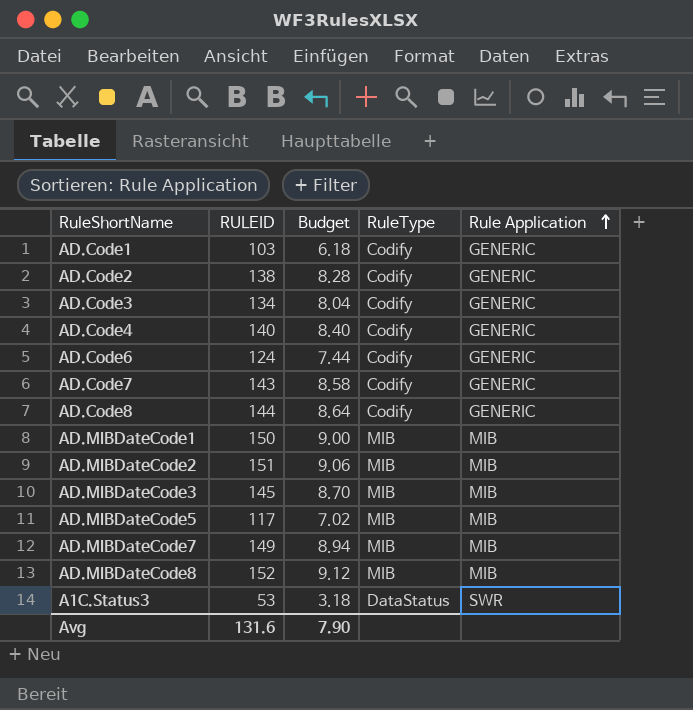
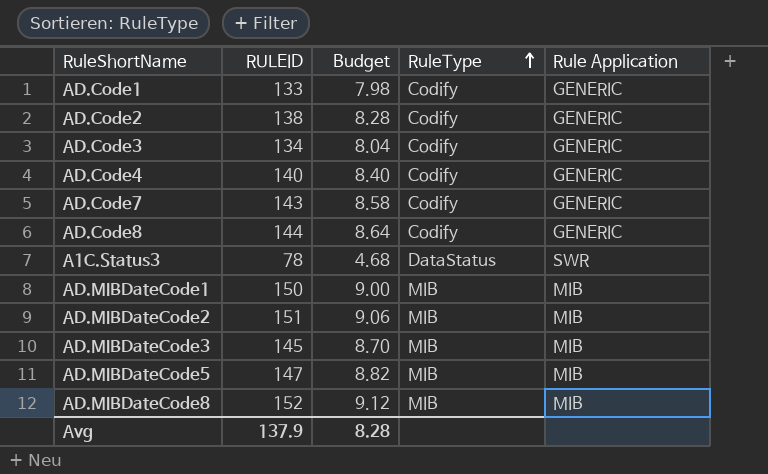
row order: Rule Application ascending -> RuleType ascending
row AD.Code6: 124 | 7.44 | Codify | GENERIC -> none
row AD.MIBDateCode7: 149 | 8.94 | MIB | MIB -> none
AD.Code1 | RULEID: 103 -> 133
AD.Code1 | Budget: 6.18 -> 7.98
A1C.Status3 | RULEID: 53 -> 78
A1C.Status3 | Budget: 3.18 -> 4.68
AD.MIBDateCode5 | RULEID: 117 -> 147
AD.MIBDateCode5 | Budget: 7.02 -> 8.82
Avg | RULEID: 131.6 -> 137.9
Avg | Budget: 7.90 -> 8.28

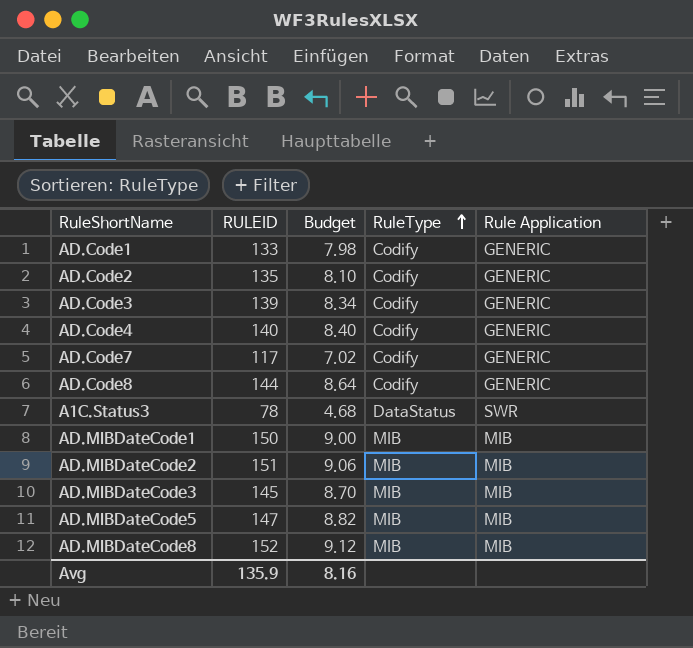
AD.Code2 | RULEID: 138 -> 135
AD.Code2 | Budget: 8.28 -> 8.10
AD.Code3 | RULEID: 134 -> 139
AD.Code3 | Budget: 8.04 -> 8.34
AD.Code7 | RULEID: 143 -> 117
AD.Code7 | Budget: 8.58 -> 7.02
Avg | RULEID: 137.9 -> 135.9
Avg | Budget: 8.28 -> 8.16

